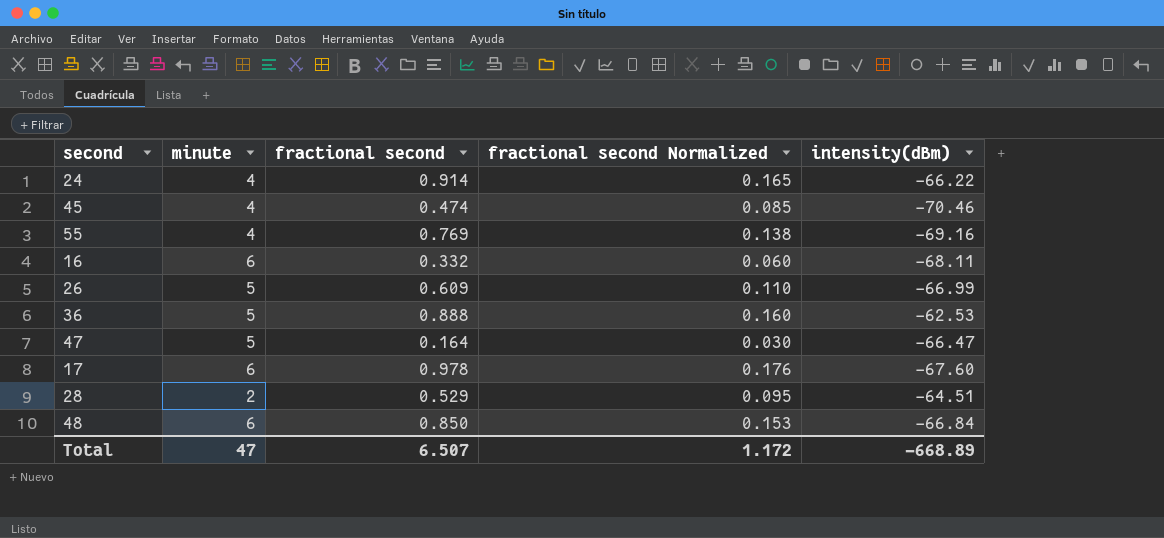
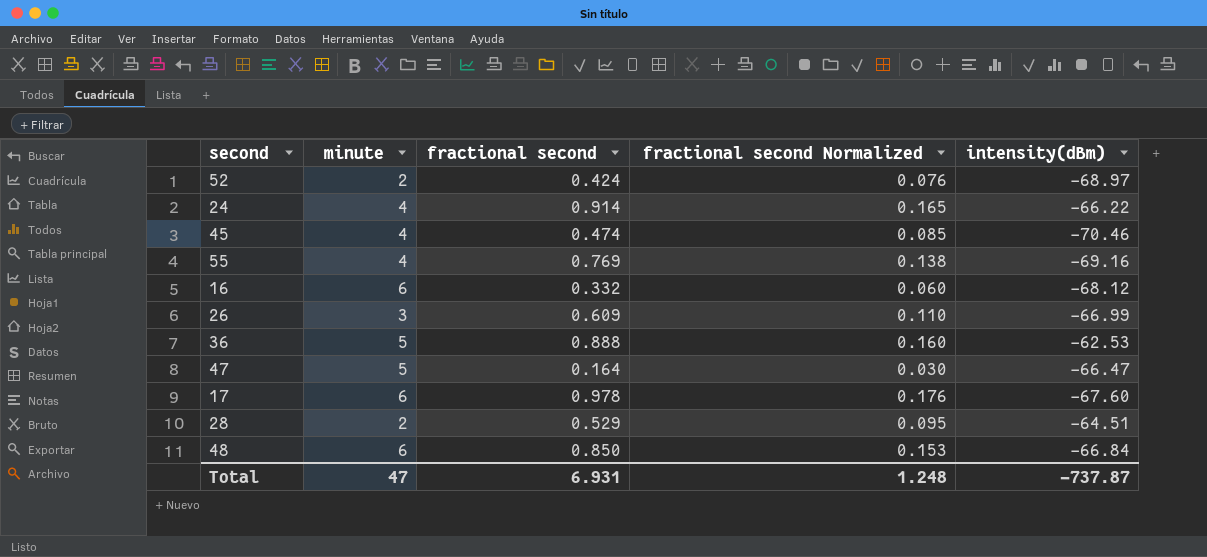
row 52: none -> 2 | 0.424 | 0.076 | -68.97
16 | intensity(dBm): -68.11 -> -68.12
26 | minute: 5 -> 3
Total | fractional second: 6.507 -> 6.931
Total | fractional second Normalized: 1.172 -> 1.248
Total | intensity(dBm): -668.89 -> -737.87

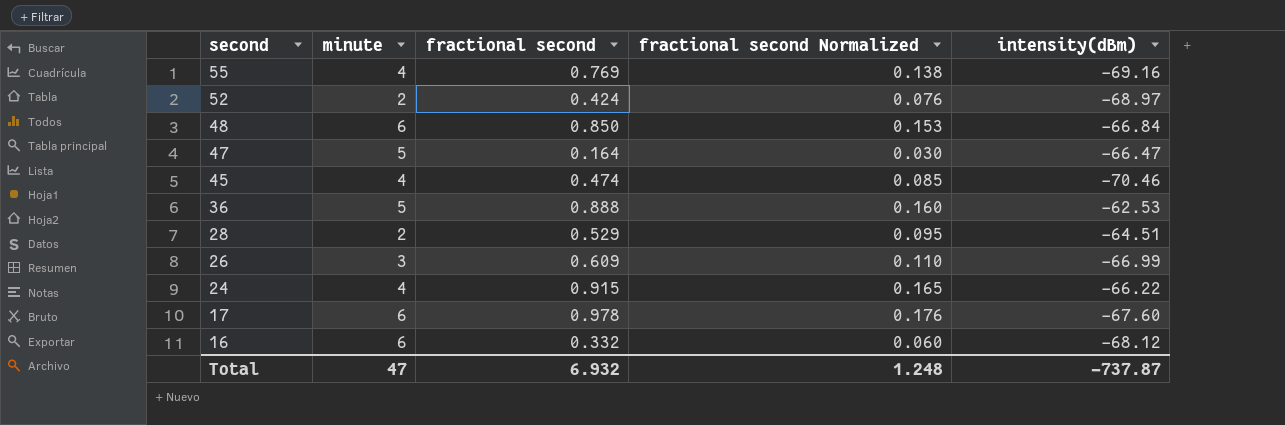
row order: none -> second descending
24 | fractional second: 0.914 -> 0.915
Total | fractional second: 6.931 -> 6.932

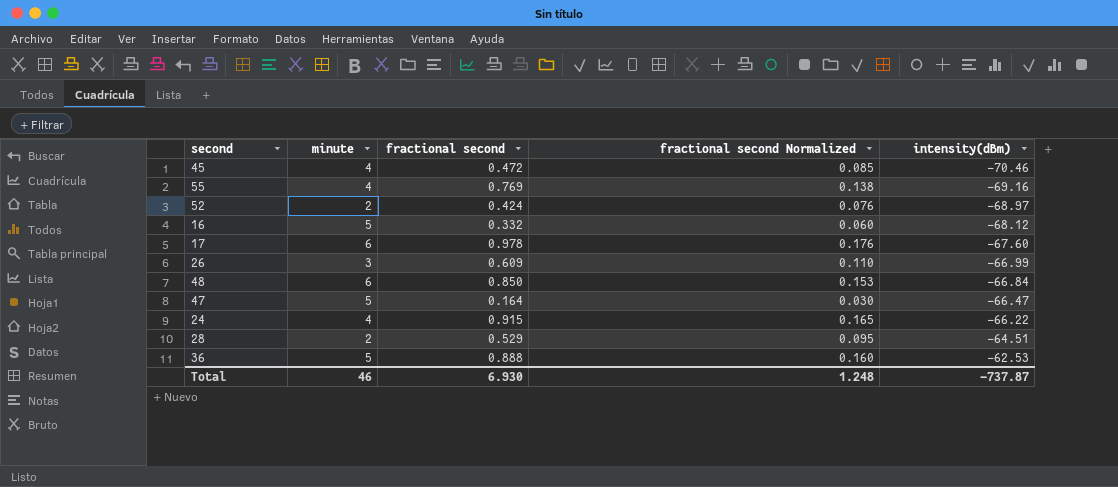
row order: second descending -> intensity(dBm) ascending
45 | fractional second: 0.474 -> 0.472
16 | minute: 6 -> 5
Total | minute: 47 -> 46
Total | fractional second: 6.932 -> 6.930

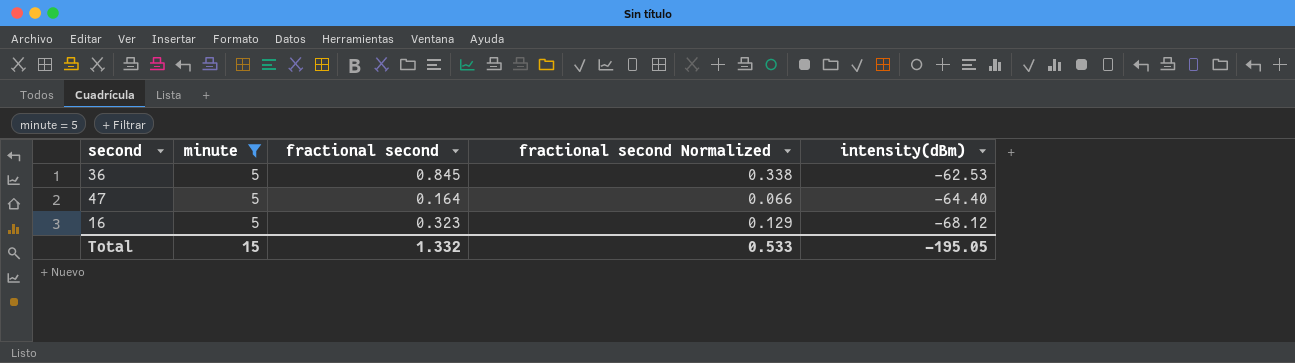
filter: none -> minute = 5
row order: intensity(dBm) ascending -> intensity(dBm) descending
column fractional second Normalized | formula: [fractional second] * 0.18 -> [fractional second] * 0.4
36 | fractional second: 0.888 -> 0.845
47 | intensity(dBm): -66.47 -> -64.40
16 | fractional second: 0.332 -> 0.323
Total | minute: 46 -> 15
Total | fractional second: 6.930 -> 1.332
Total | fractional second Normalized: 1.248 -> 0.533
Total | intensity(dBm): -737.87 -> -195.05

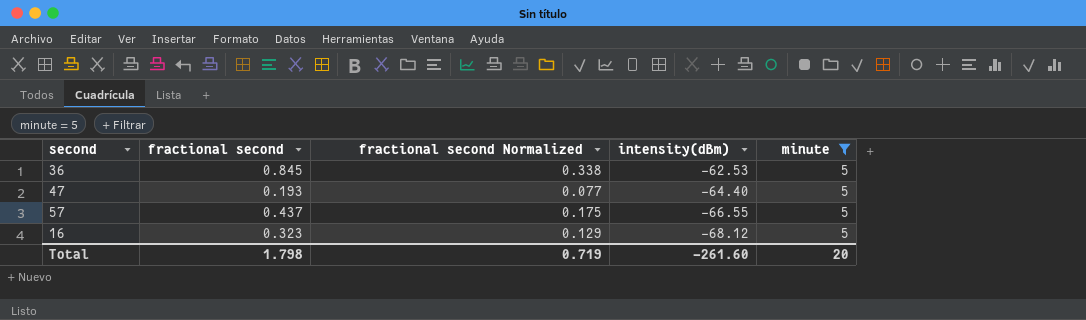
column minute | position: 2 -> 5
47 | fractional second: 0.164 -> 0.193
47 | fractional second Normalized: 0.066 -> 0.077
row 57: none -> 0.437 | 0.175 | -66.55 | 5
Total | fractional second: 1.332 -> 1.798
Total | fractional second Normalized: 0.533 -> 0.719
Total | intensity(dBm): -195.05 -> -261.60
Total | minute: 15 -> 20

